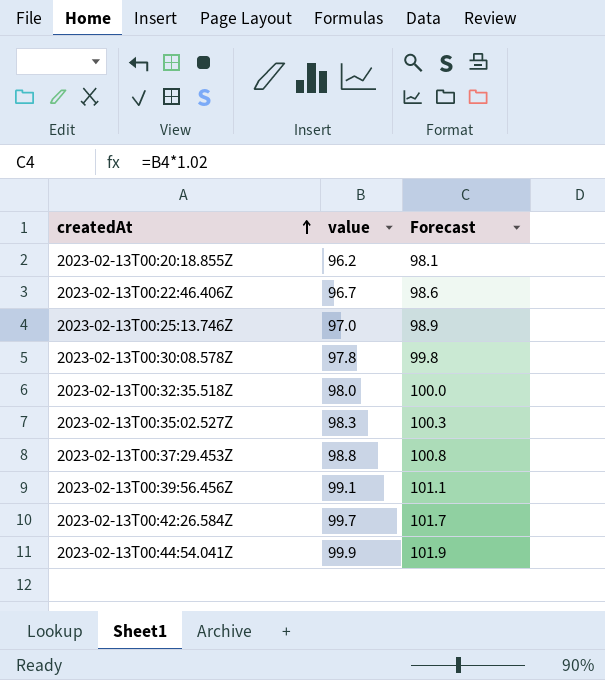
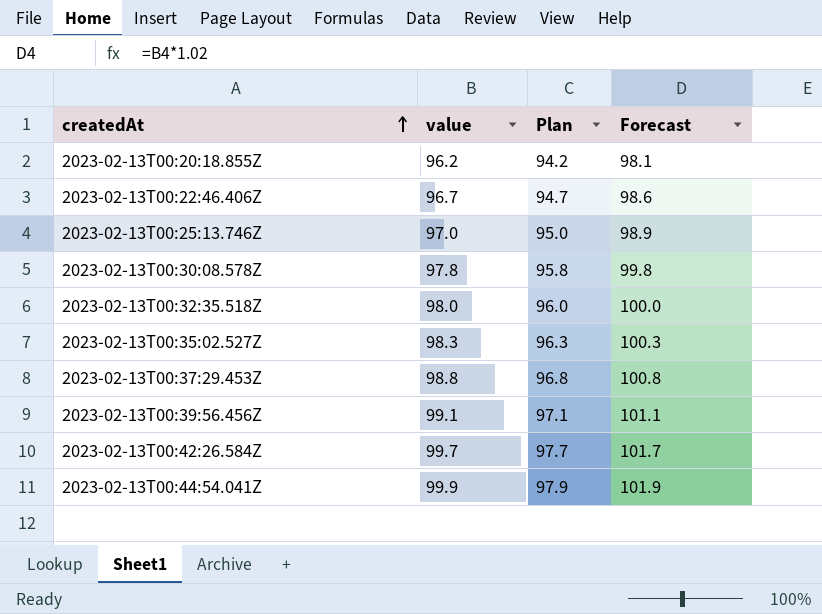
column Plan | formula: none -> [value] - 2

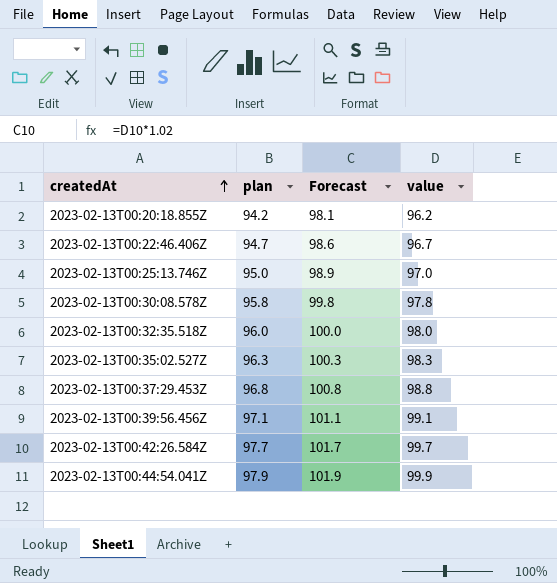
column name: Plan -> plan
column value | position: 2 -> 4

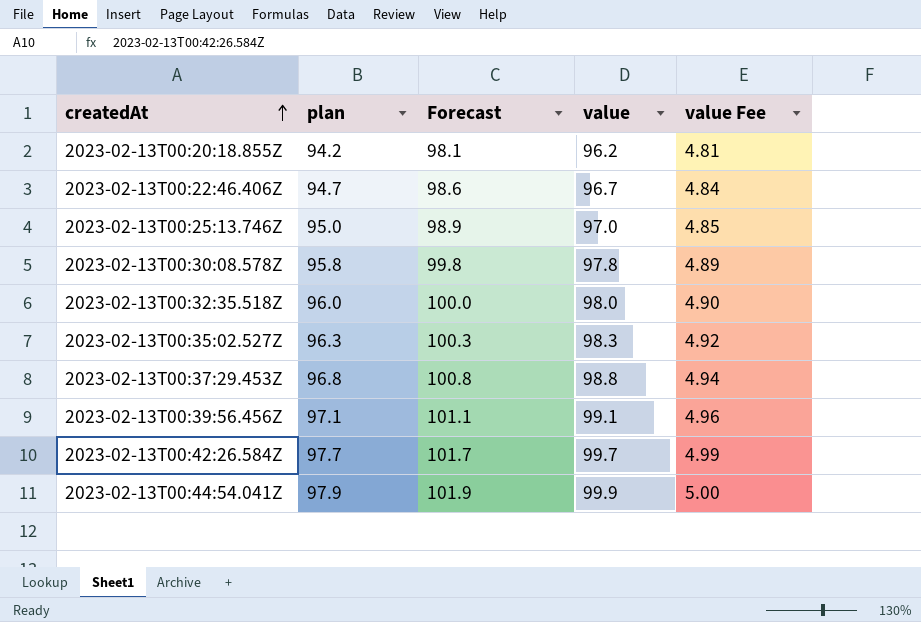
column value Fee | formula: none -> [value] * 0.05

